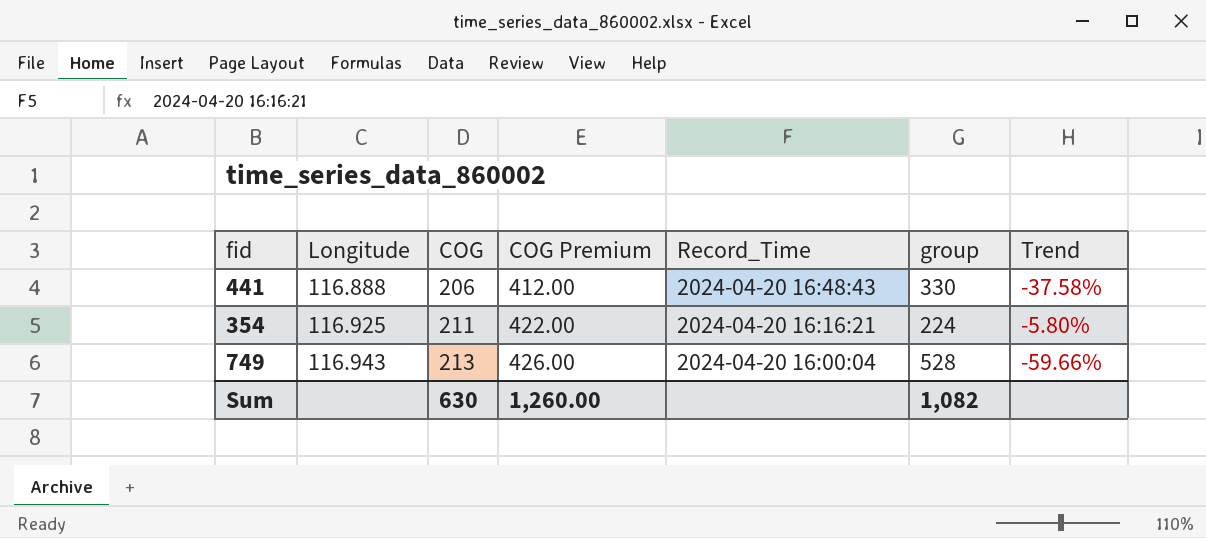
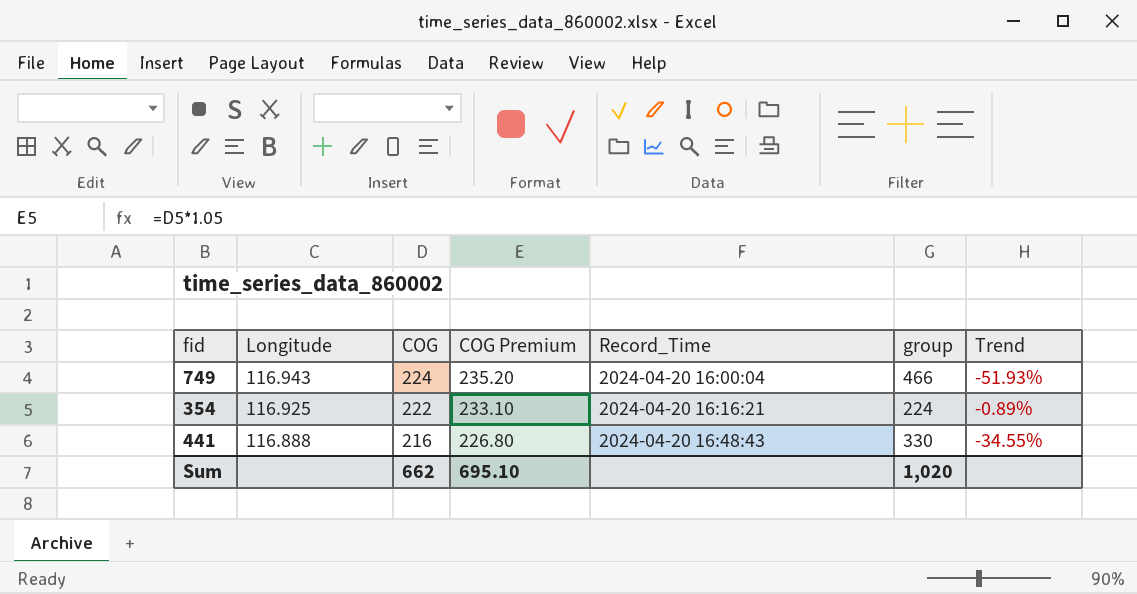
row order: Longitude ascending -> Longitude descending
column COG Premium | formula: [COG] * 2 -> [COG] * 1.05
749 | COG: 213 -> 224
749 | group: 528 -> 466
749 | Trend: -59.66% -> -51.93%
354 | COG: 211 -> 222
354 | Trend: -5.80% -> -0.89%
441 | COG: 206 -> 216
441 | Trend: -37.58% -> -34.55%
Sum | COG: 630 -> 662
Sum | COG Premium: 1,260.00 -> 695.10
Sum | group: 1,082 -> 1,020

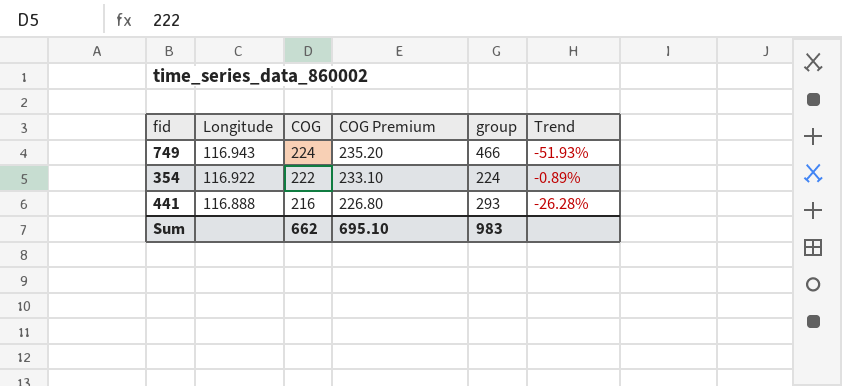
column Record_Time | position: 5 -> none
354 | Longitude: 116.925 -> 116.922
441 | group: 330 -> 293
441 | Trend: -34.55% -> -26.28%
Sum | group: 1,020 -> 983

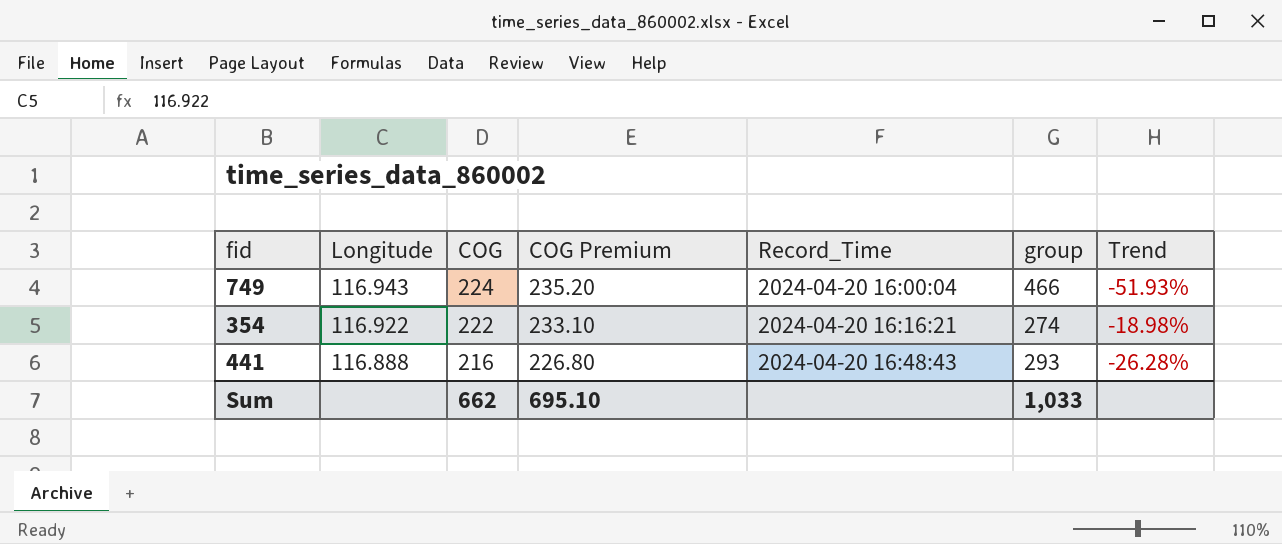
column Record_Time | position: none -> 5
354 | group: 224 -> 274
354 | Trend: -0.89% -> -18.98%
Sum | group: 983 -> 1,033

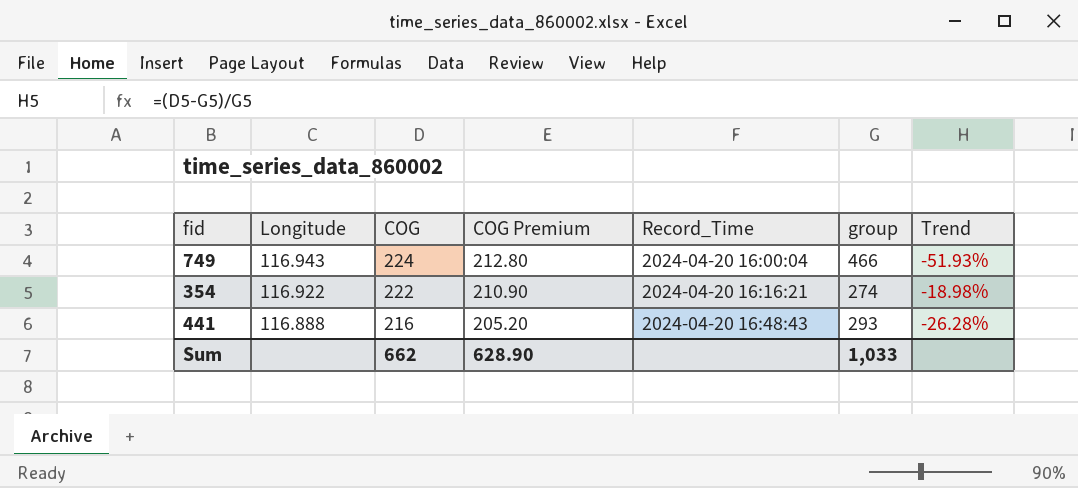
column COG Premium | formula: [COG] * 1.05 -> [COG] * 0.95
Sum | COG Premium: 695.10 -> 628.90

